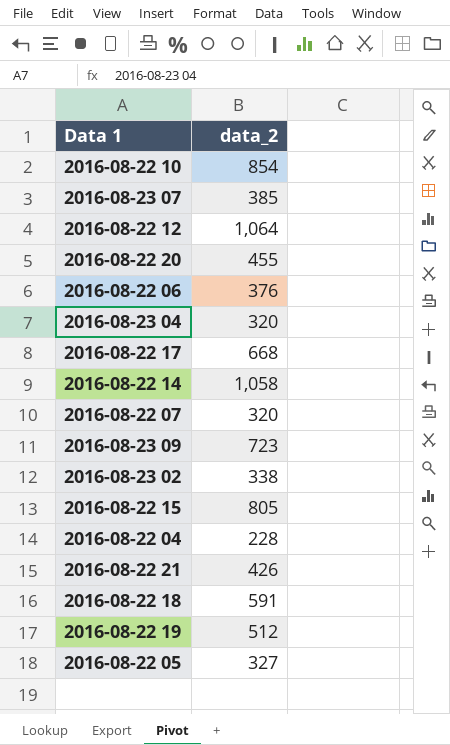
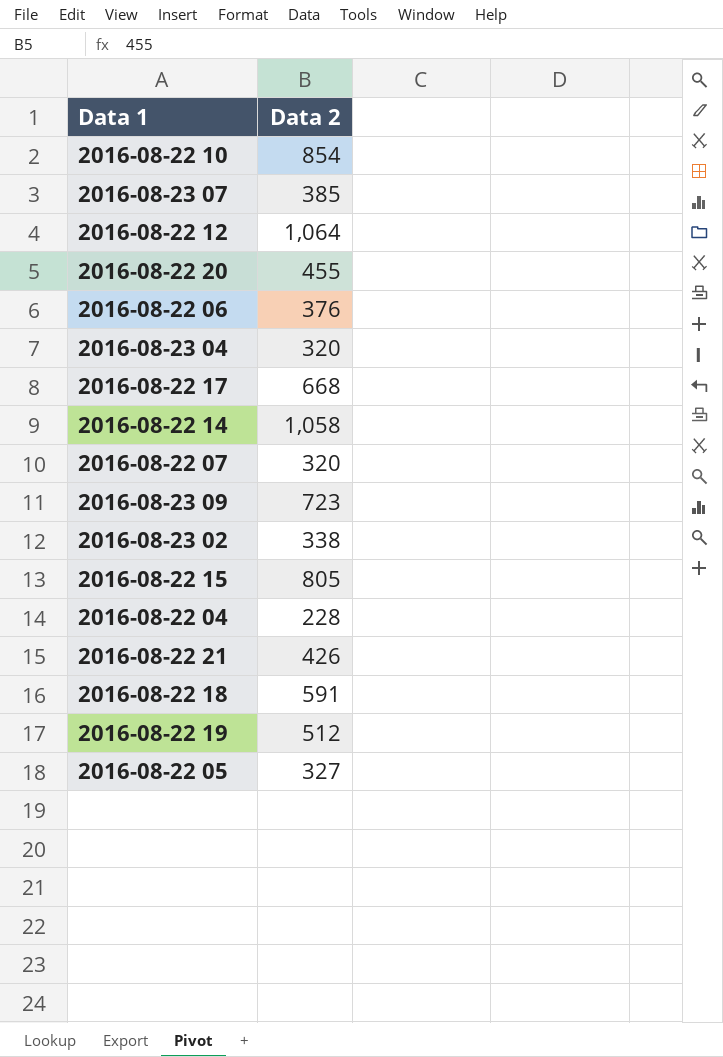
column name: data_2 -> Data 2

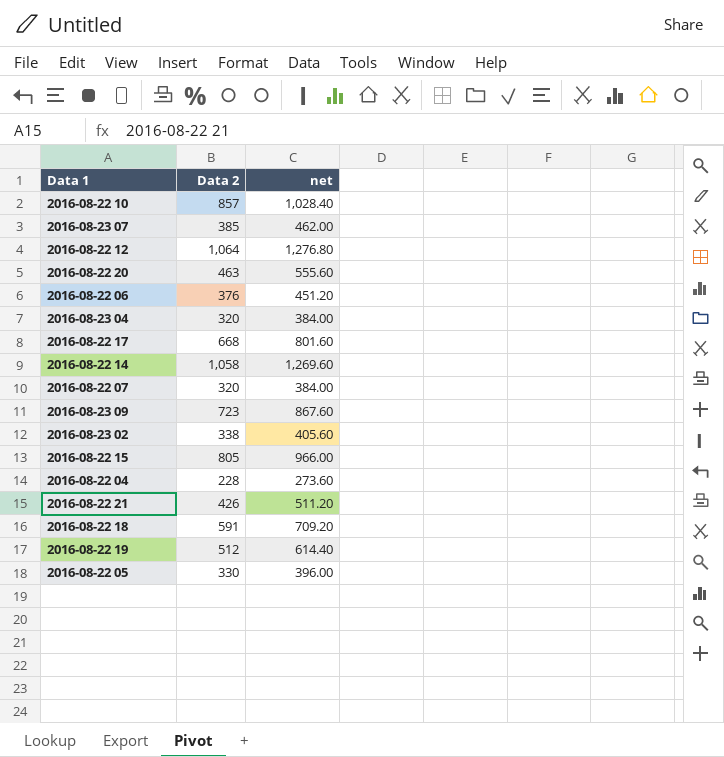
column net | formula: none -> [Data 2] * 1.2
2016-08-22 10 | Data 2: 854 -> 857
2016-08-22 20 | Data 2: 455 -> 463
2016-08-22 05 | Data 2: 327 -> 330

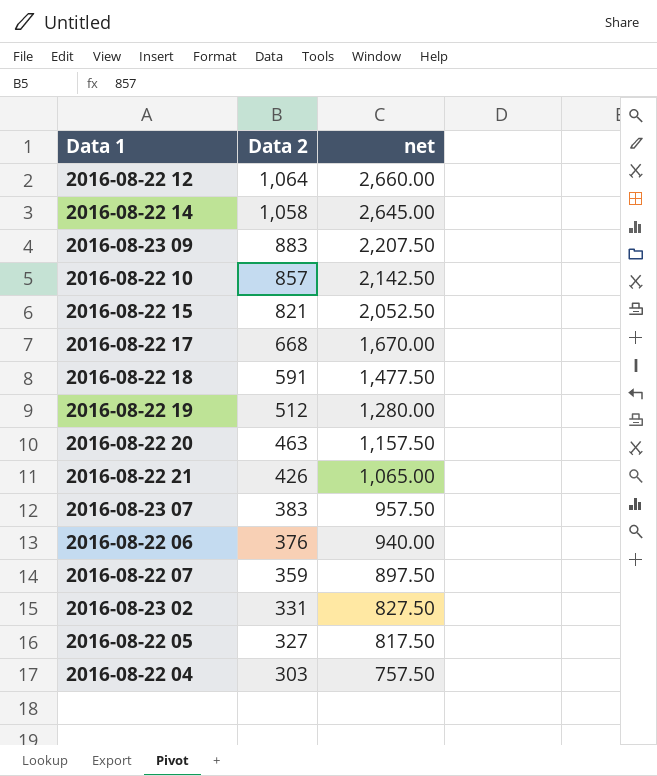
row order: none -> Data 2 descending
column net | formula: [Data 2] * 1.2 -> [Data 2] * 2.5
row 2016-08-23 04: 320 | 384.00 -> none
2016-08-23 09 | Data 2: 723 -> 883
2016-08-22 15 | Data 2: 805 -> 821
2016-08-23 07 | Data 2: 385 -> 383
2016-08-22 07 | Data 2: 320 -> 359
2016-08-23 02 | Data 2: 338 -> 331
2016-08-22 05 | Data 2: 330 -> 327
2016-08-22 04 | Data 2: 228 -> 303

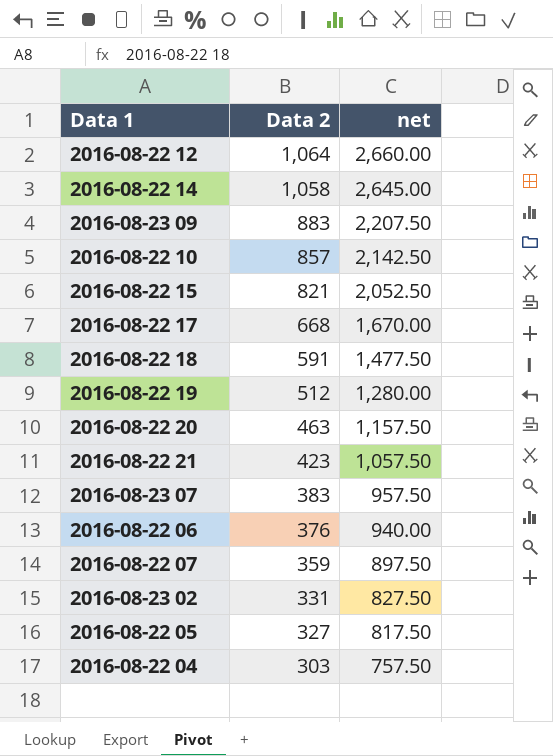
2016-08-22 21 | Data 2: 426 -> 423
2016-08-22 21 | net: 1,065.00 -> 1,057.50

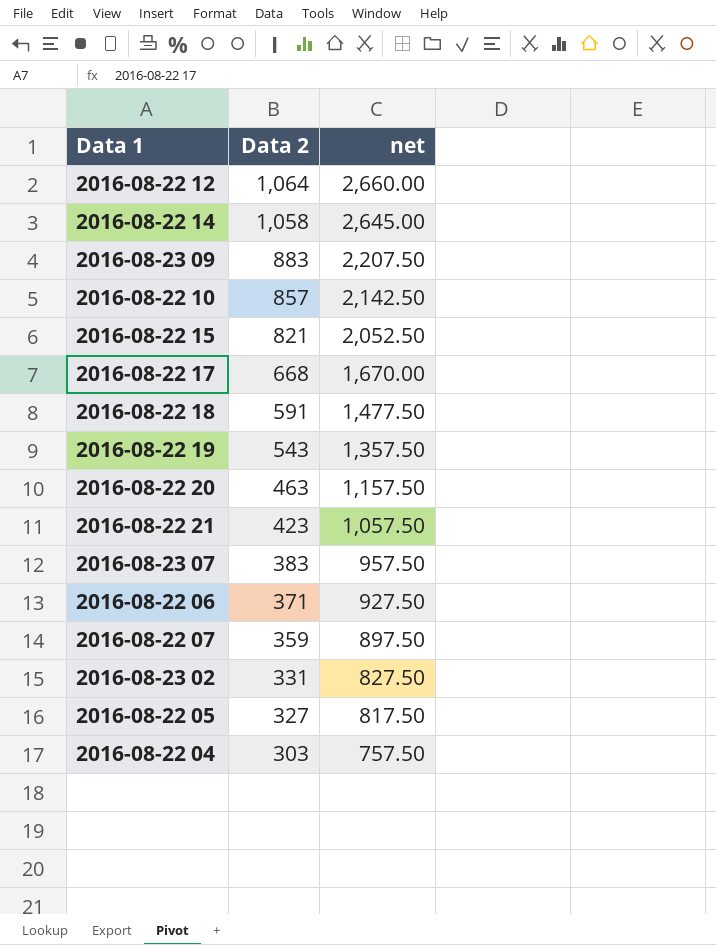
2016-08-22 19 | Data 2: 512 -> 543
2016-08-22 19 | net: 1,280.00 -> 1,357.50
2016-08-22 06 | Data 2: 376 -> 371
2016-08-22 06 | net: 940.00 -> 927.50

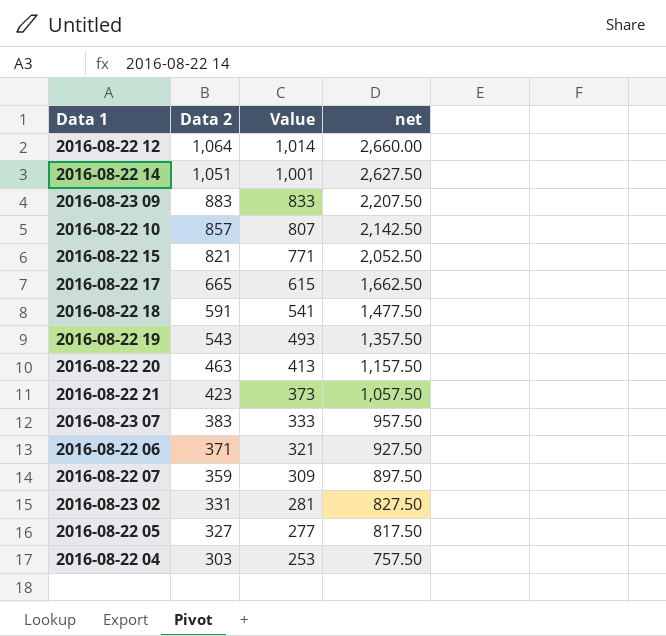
column Value | formula: none -> [Data 2] - 50
2016-08-22 14 | Data 2: 1,058 -> 1,051
2016-08-22 14 | net: 2,645.00 -> 2,627.50
2016-08-22 17 | Data 2: 668 -> 665
2016-08-22 17 | net: 1,670.00 -> 1,662.50

